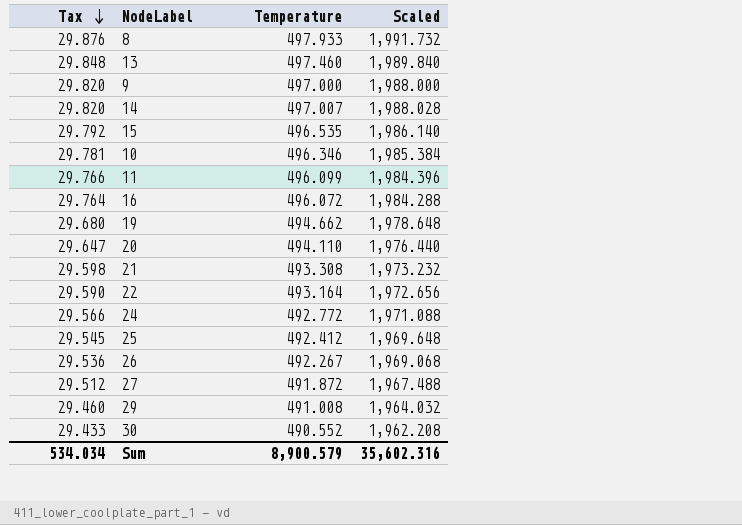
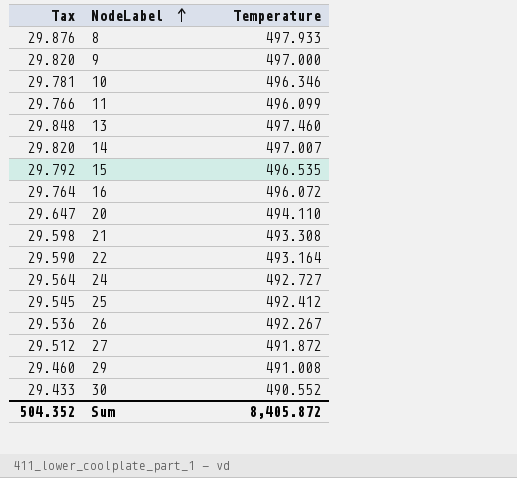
row order: Tax descending -> NodeLabel ascending
column Scaled | formula: [Temperature] * 4 -> none
row 19: 29.680 | 494.662 | 1,978.648 -> none
24 | Tax: 29.566 -> 29.564
24 | Temperature: 492.772 -> 492.727
Sum | Tax: 534.034 -> 504.352
Sum | Temperature: 8,900.579 -> 8,405.872

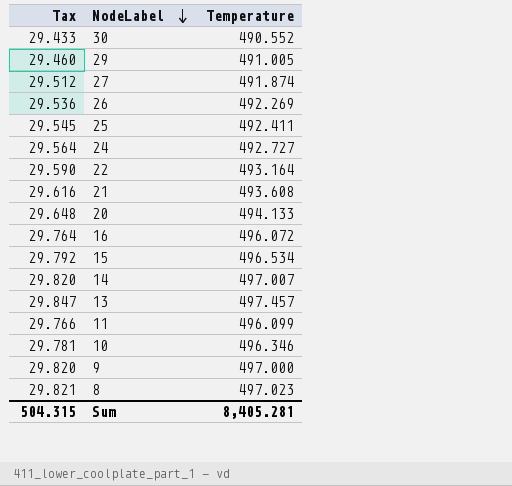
row order: NodeLabel ascending -> NodeLabel descending
29 | Temperature: 491.008 -> 491.005
27 | Temperature: 491.872 -> 491.874
26 | Temperature: 492.267 -> 492.269
25 | Temperature: 492.412 -> 492.411
21 | Tax: 29.598 -> 29.616
21 | Temperature: 493.308 -> 493.608
20 | Tax: 29.647 -> 29.648
20 | Temperature: 494.110 -> 494.133
15 | Temperature: 496.535 -> 496.534
13 | Tax: 29.848 -> 29.847
13 | Temperature: 497.460 -> 497.457
8 | Tax: 29.876 -> 29.821
8 | Temperature: 497.933 -> 497.023
Sum | Tax: 504.352 -> 504.315
Sum | Temperature: 8,405.872 -> 8,405.281

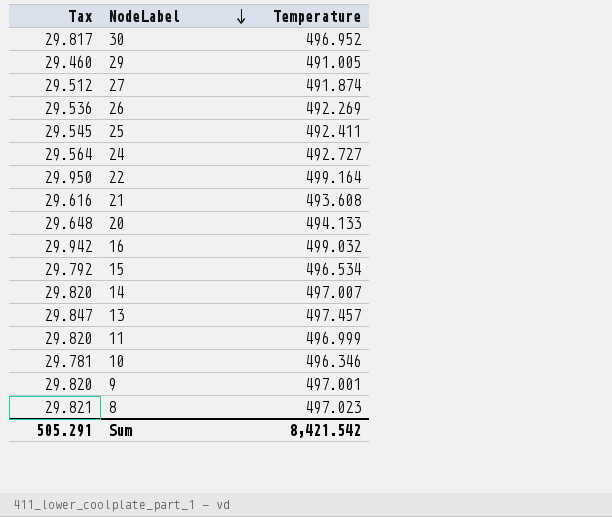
30 | Tax: 29.433 -> 29.817
30 | Temperature: 490.552 -> 496.952
22 | Tax: 29.590 -> 29.950
22 | Temperature: 493.164 -> 499.164
16 | Tax: 29.764 -> 29.942
16 | Temperature: 496.072 -> 499.032
11 | Tax: 29.766 -> 29.820
11 | Temperature: 496.099 -> 496.999
9 | Temperature: 497.000 -> 497.001
Sum | Tax: 504.315 -> 505.291
Sum | Temperature: 8,405.281 -> 8,421.542

